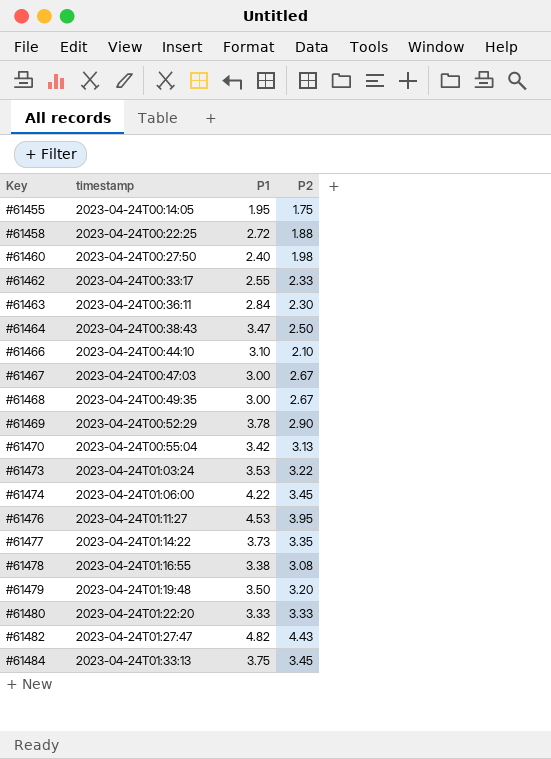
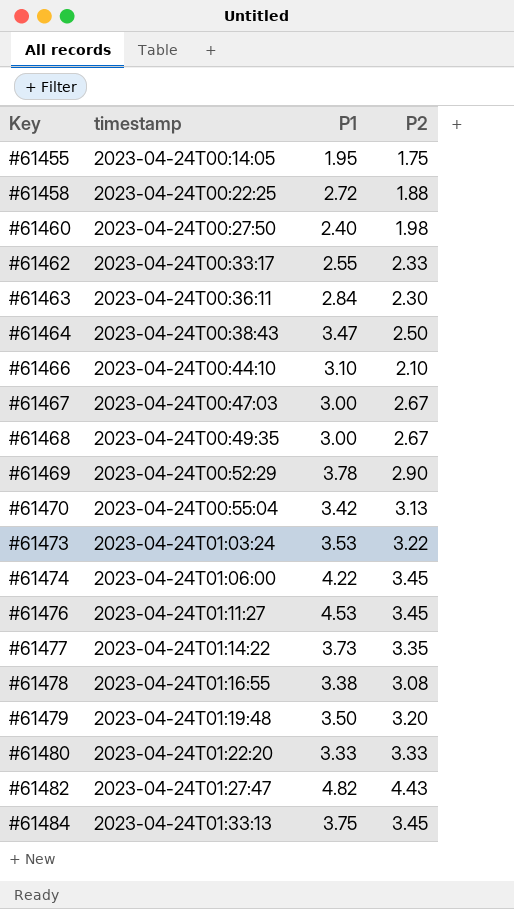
#61476 | P2: 3.95 -> 3.45

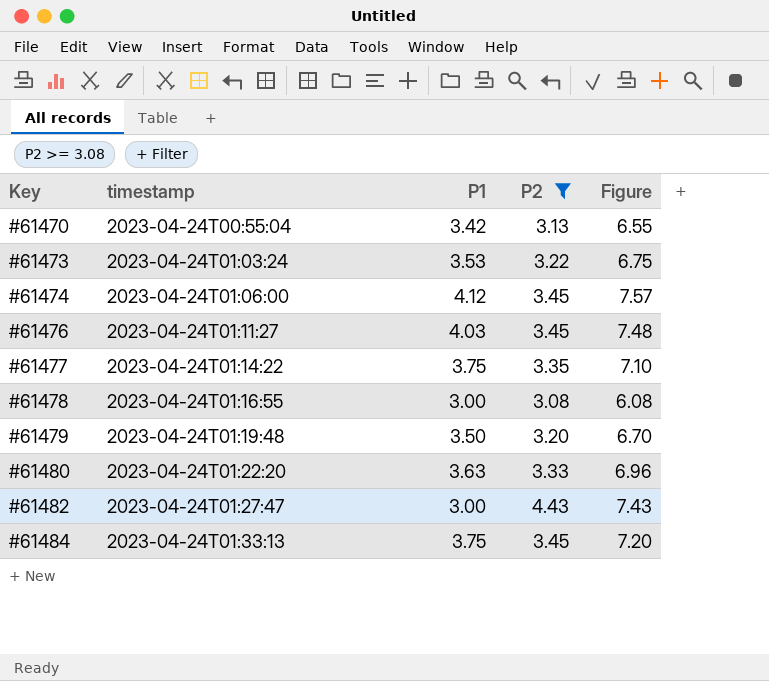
filter: none -> P2 >= 3.08
column Figure | formula: none -> [P1] + [P2]
#61474 | P1: 4.22 -> 4.12
#61476 | P1: 4.53 -> 4.03
#61477 | P1: 3.73 -> 3.75
#61478 | P1: 3.38 -> 3.00
#61480 | P1: 3.33 -> 3.63
#61482 | P1: 4.82 -> 3.00

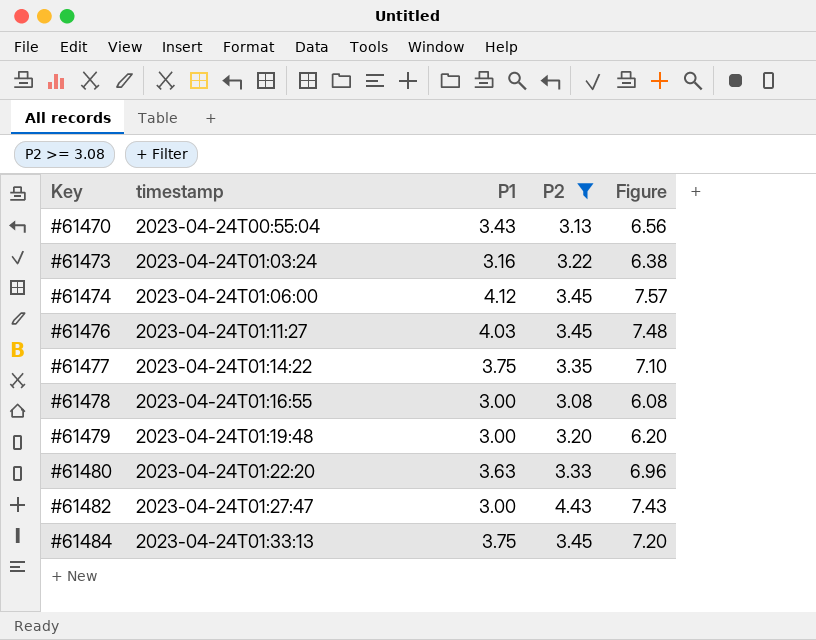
#61470 | P1: 3.42 -> 3.43
#61470 | Figure: 6.55 -> 6.56
#61473 | P1: 3.53 -> 3.16
#61473 | Figure: 6.75 -> 6.38
#61479 | P1: 3.50 -> 3.00
#61479 | Figure: 6.70 -> 6.20

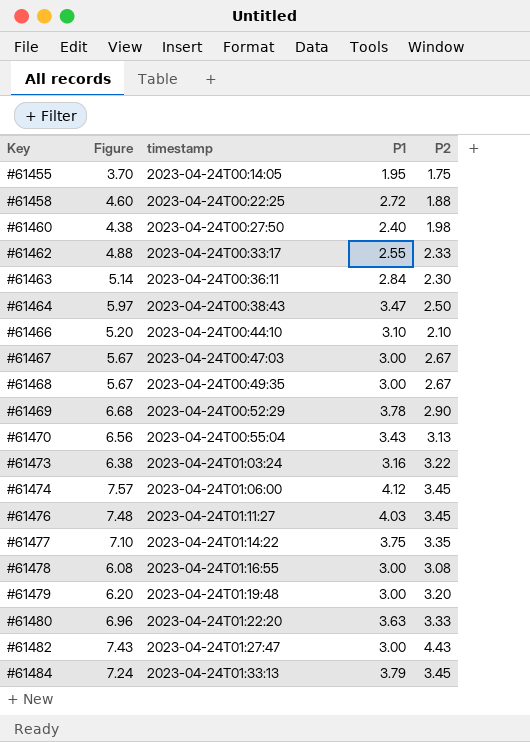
filter: P2 >= 3.08 -> none
column Figure | position: 5 -> 2
#61484 | Figure: 7.20 -> 7.24
#61484 | P1: 3.75 -> 3.79

